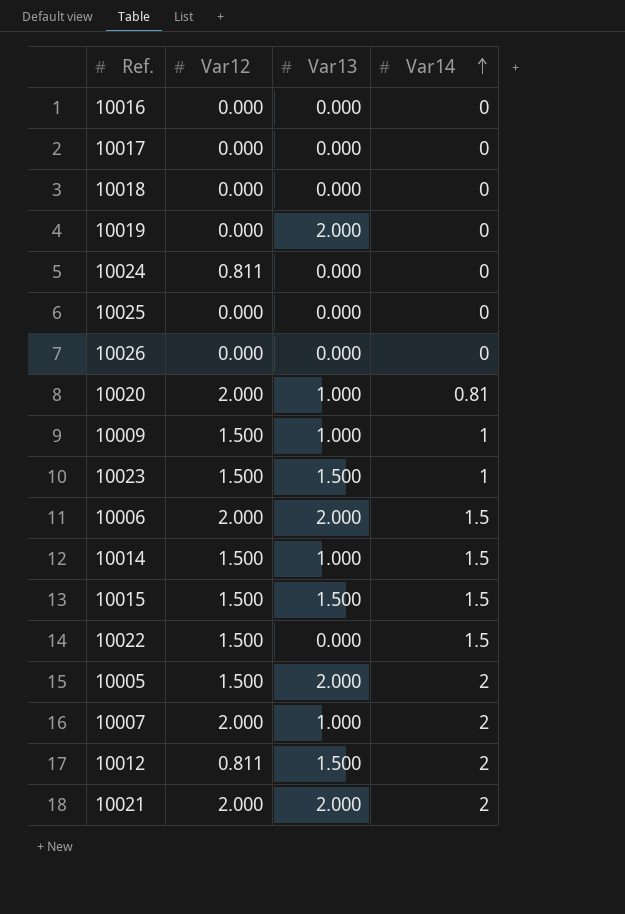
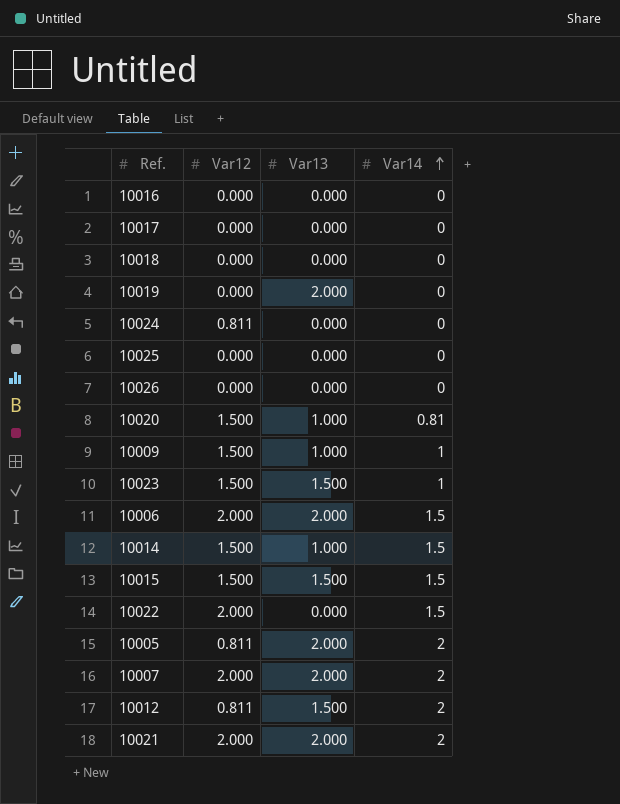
10020 | Var12: 2.000 -> 1.500
10022 | Var12: 1.500 -> 2.000
10005 | Var12: 1.500 -> 0.811
10007 | Var13: 1.000 -> 2.000

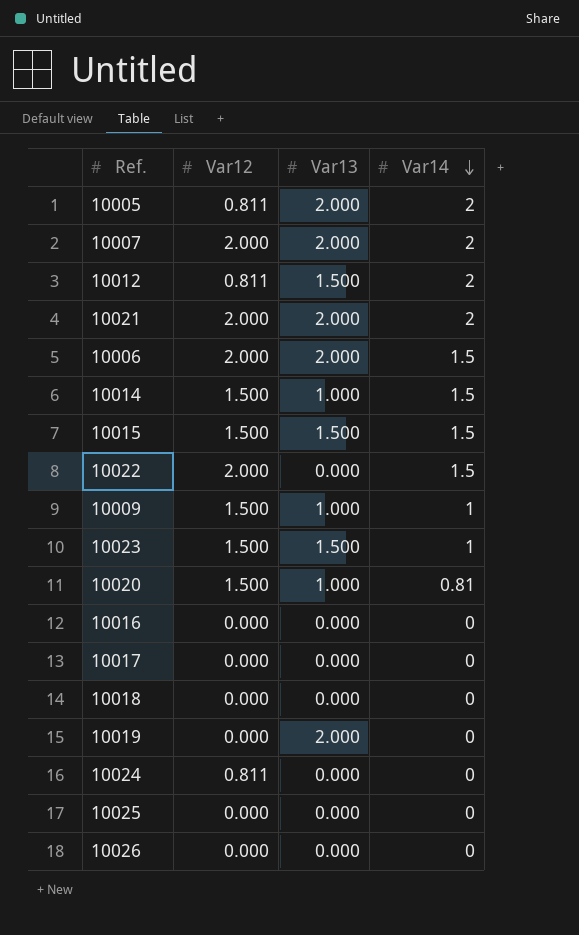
row order: Var14 ascending -> Var14 descending

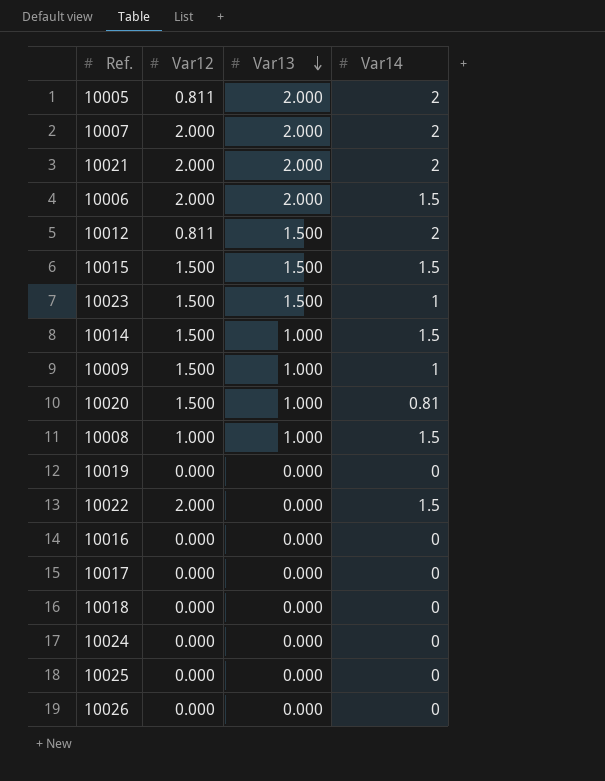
row order: Var14 descending -> Var13 descending
row 10008: none -> 1.000 | 1.000 | 1.5
10019 | Var13: 2.000 -> 0.000
10024 | Var12: 0.811 -> 0.000

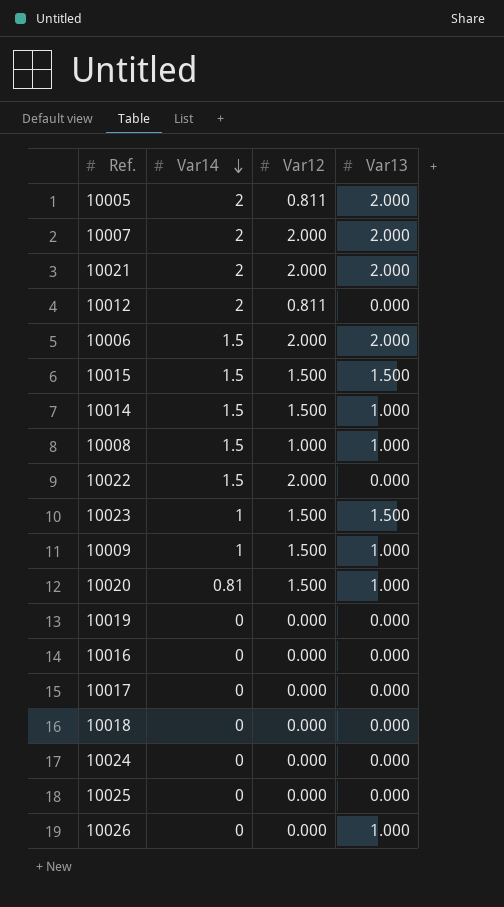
row order: Var13 descending -> Var14 descending
column Var14 | position: 4 -> 2
10012 | Var13: 1.500 -> 0.000
10026 | Var13: 0.000 -> 1.000

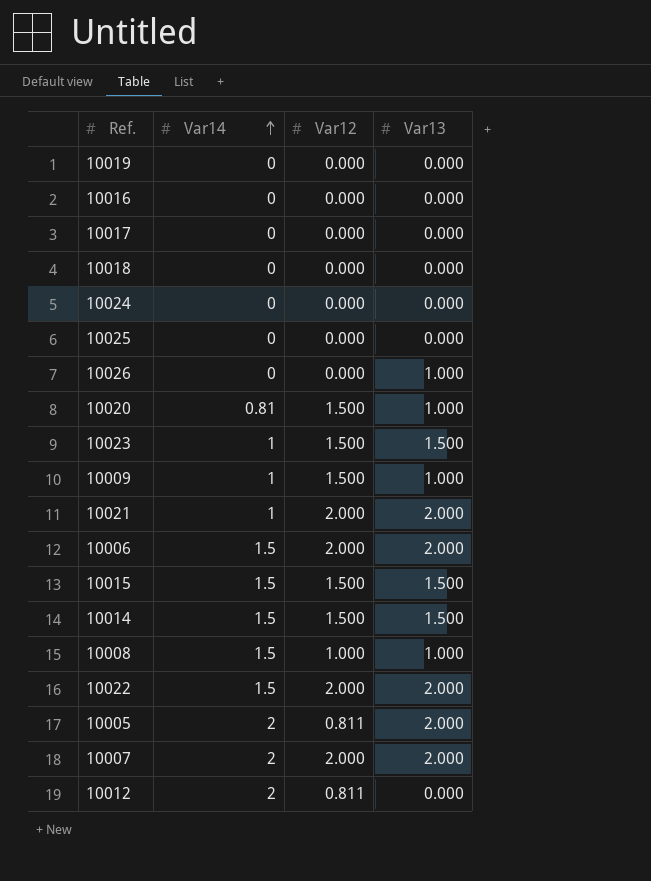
row order: Var14 descending -> Var14 ascending
10021 | Var14: 2 -> 1
10014 | Var13: 1.000 -> 1.500
10022 | Var13: 0.000 -> 2.000

